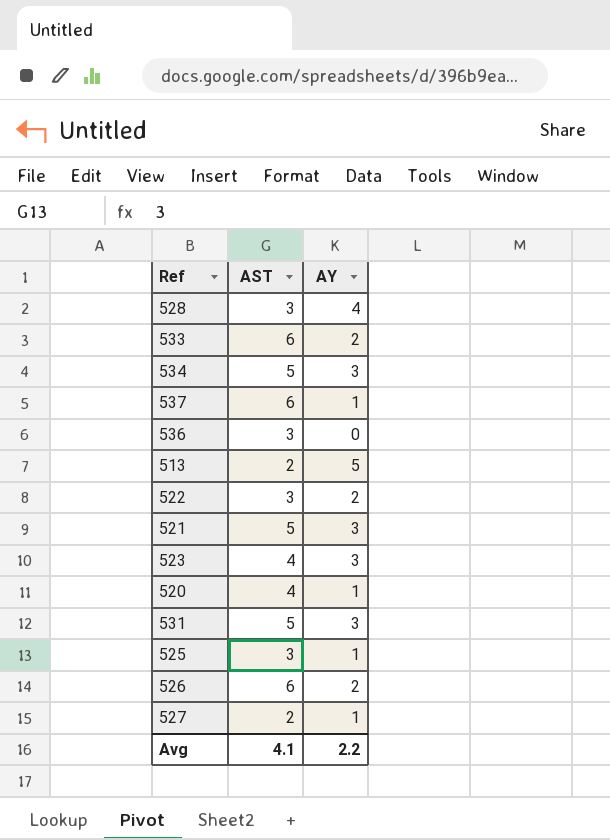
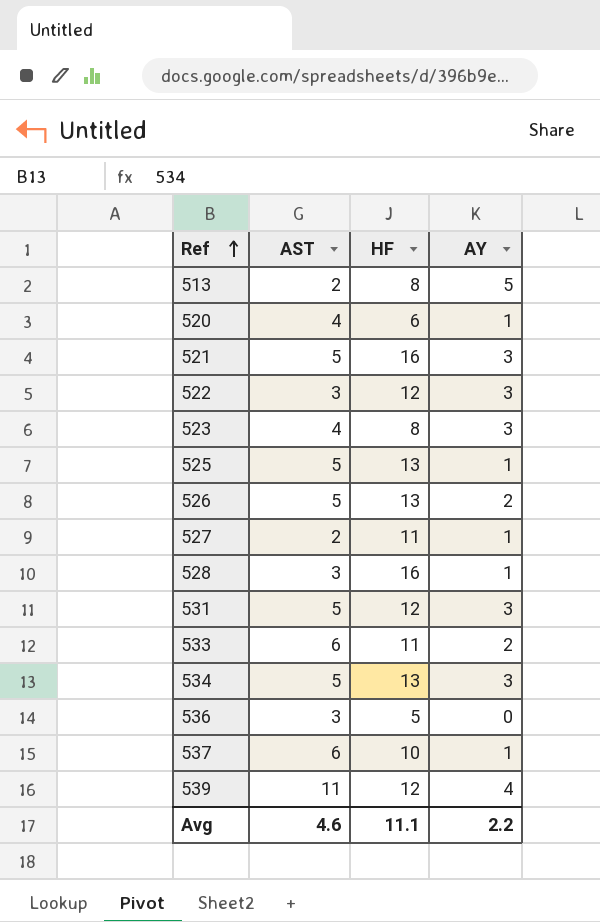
row order: none -> Ref ascending
column HF | position: none -> 3
522 | AY: 2 -> 3
525 | AST: 3 -> 5
526 | AST: 6 -> 5
528 | AY: 4 -> 1
row 539: none -> 11 | 12 | 4
Avg | AST: 4.1 -> 4.6

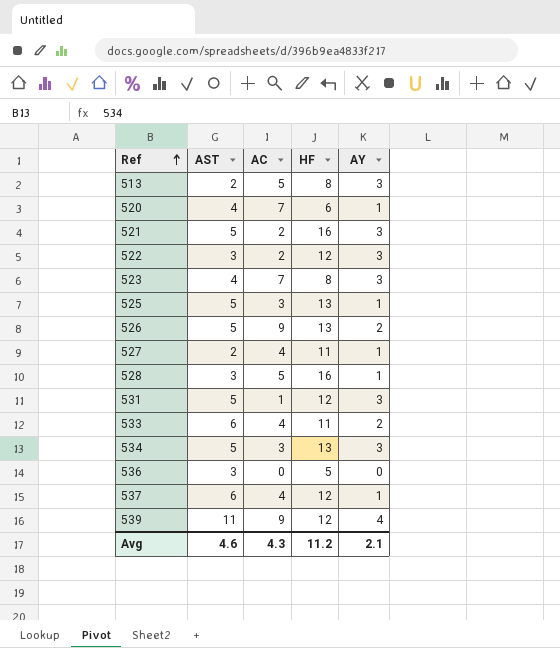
column AC | position: none -> 3
513 | AY: 5 -> 3
537 | HF: 10 -> 12
Avg | HF: 11.1 -> 11.2
Avg | AY: 2.2 -> 2.1

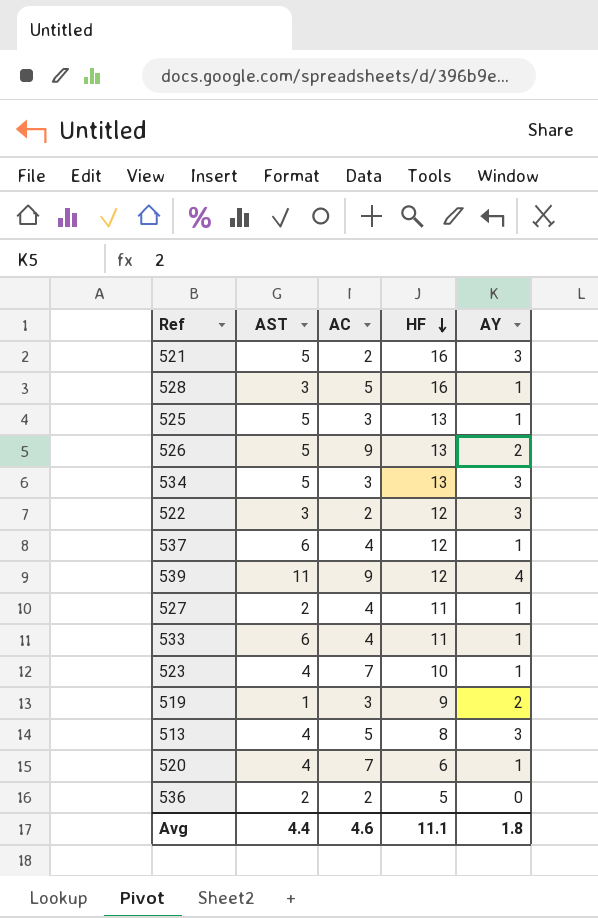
row order: Ref ascending -> HF descending
row 531: 5 | 1 | 12 | 3 -> none
533 | AY: 2 -> 1
523 | HF: 8 -> 10
523 | AY: 3 -> 1
row 519: none -> 1 | 3 | 9 | 2
513 | AST: 2 -> 4
536 | AST: 3 -> 2
536 | AC: 0 -> 2
Avg | AST: 4.6 -> 4.4
Avg | AC: 4.3 -> 4.6
Avg | HF: 11.2 -> 11.1
Avg | AY: 2.1 -> 1.8

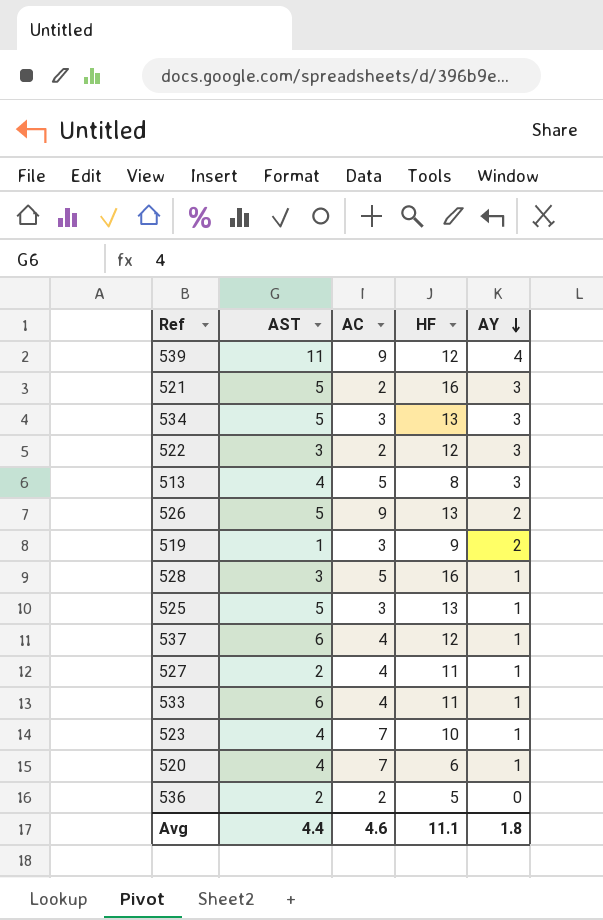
row order: HF descending -> AY descending

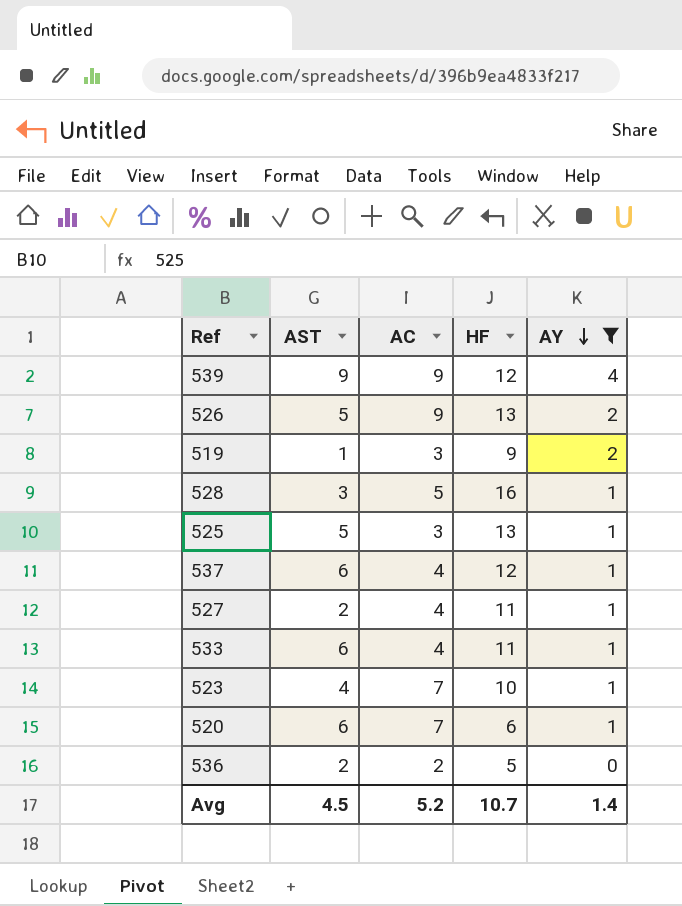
filter: none -> AY != 3
539 | AST: 11 -> 9
520 | AST: 4 -> 6
Avg | AST: 4.4 -> 4.5
Avg | AC: 4.6 -> 5.2
Avg | HF: 11.1 -> 10.7
Avg | AY: 1.8 -> 1.4

